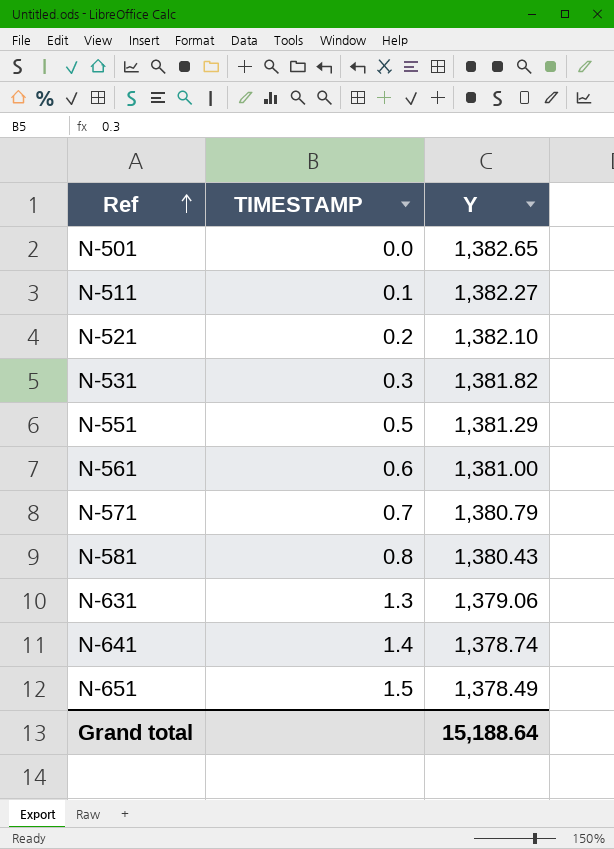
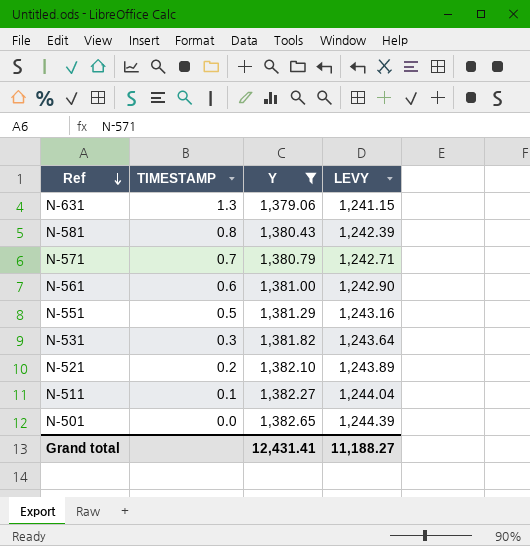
filter: none -> Y >= 1,379.06
row order: Ref ascending -> Ref descending
column LEVY | formula: none -> [Y] * 0.9
Grand total | Y: 15,188.64 -> 12,431.41

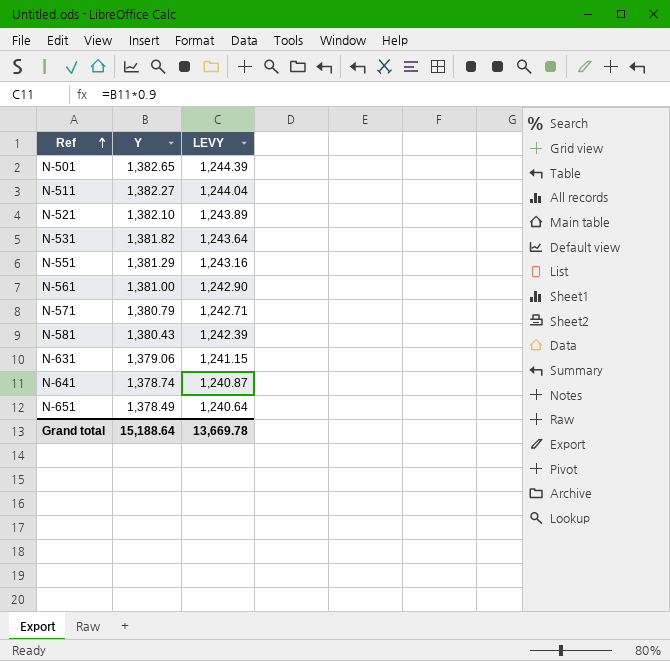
filter: Y >= 1,379.06 -> none
row order: Ref descending -> Ref ascending
column TIMESTAMP | position: 2 -> none
Grand total | Y: 12,431.41 -> 15,188.64
Grand total | LEVY: 11,188.27 -> 13,669.78

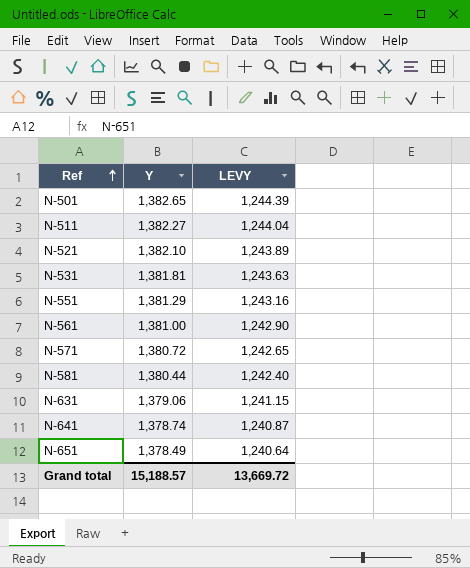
N-531 | Y: 1,381.82 -> 1,381.81
N-531 | LEVY: 1,243.64 -> 1,243.63
N-571 | Y: 1,380.79 -> 1,380.72
N-571 | LEVY: 1,242.71 -> 1,242.65
N-581 | Y: 1,380.43 -> 1,380.44
N-581 | LEVY: 1,242.39 -> 1,242.40
Grand total | Y: 15,188.64 -> 15,188.57
Grand total | LEVY: 13,669.78 -> 13,669.72

